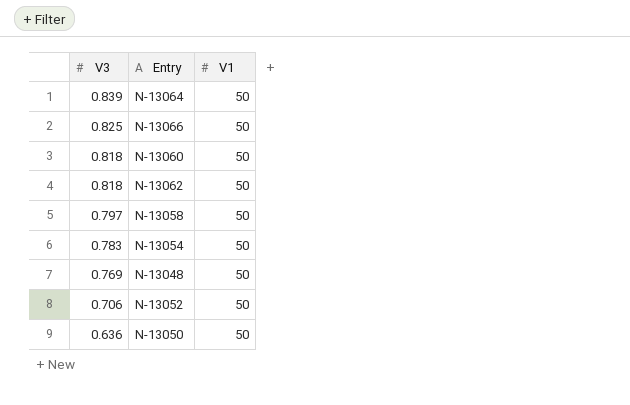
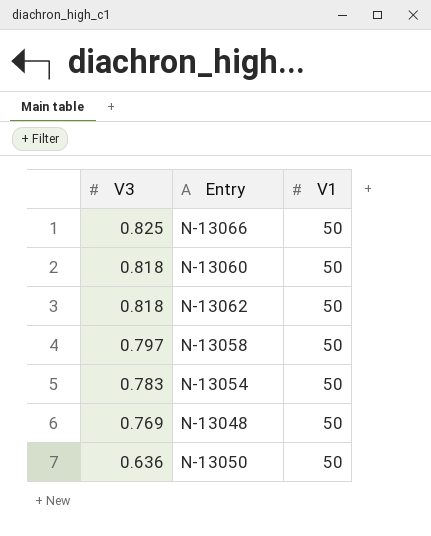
row N-13064: 0.839 | 50 -> none
row N-13052: 0.706 | 50 -> none

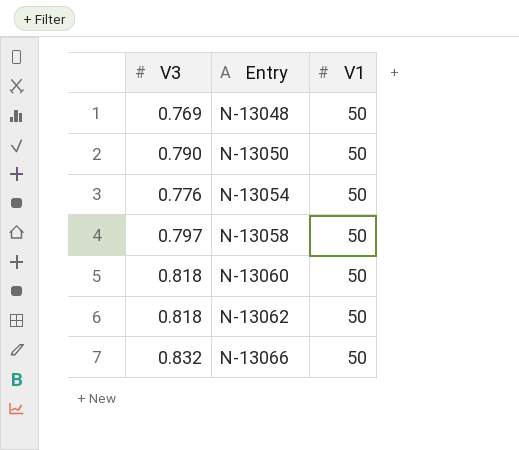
row order: V3 descending -> Entry ascending
N-13050 | V3: 0.636 -> 0.790
N-13054 | V3: 0.783 -> 0.776
N-13066 | V3: 0.825 -> 0.832

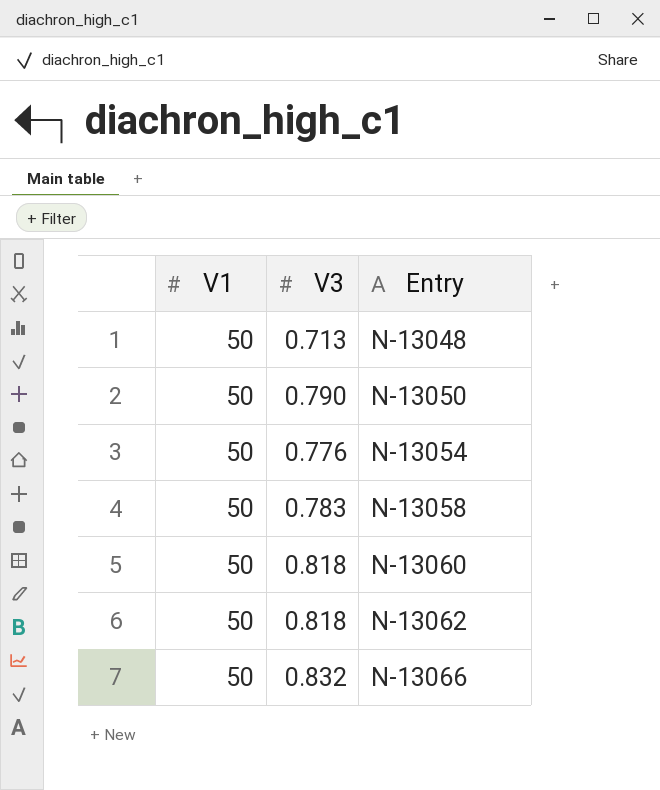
column V1 | position: 3 -> 1
N-13048 | V3: 0.769 -> 0.713
N-13058 | V3: 0.797 -> 0.783

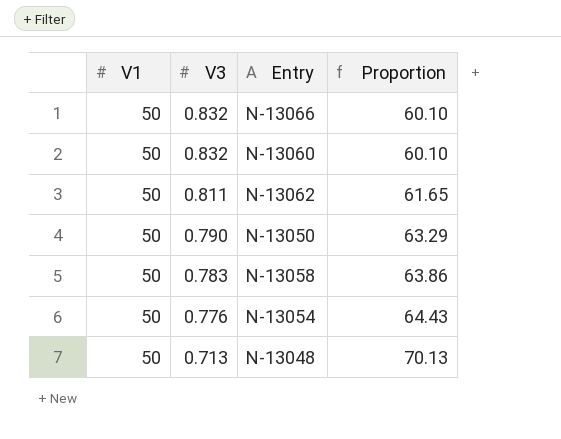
row order: Entry ascending -> V3 descending
column Proportion | formula: none -> [V1] / [V3]
N-13060 | V3: 0.818 -> 0.832
N-13062 | V3: 0.818 -> 0.811

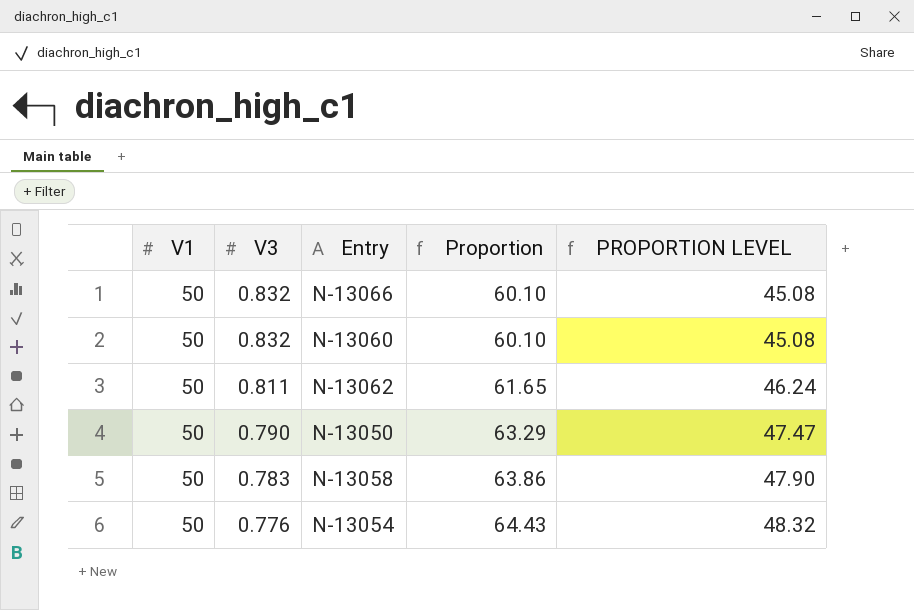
column PROPORTION LEVEL | formula: none -> [Proportion] * 0.75
row N-13048: 50 | 0.713 | 70.13 -> none

